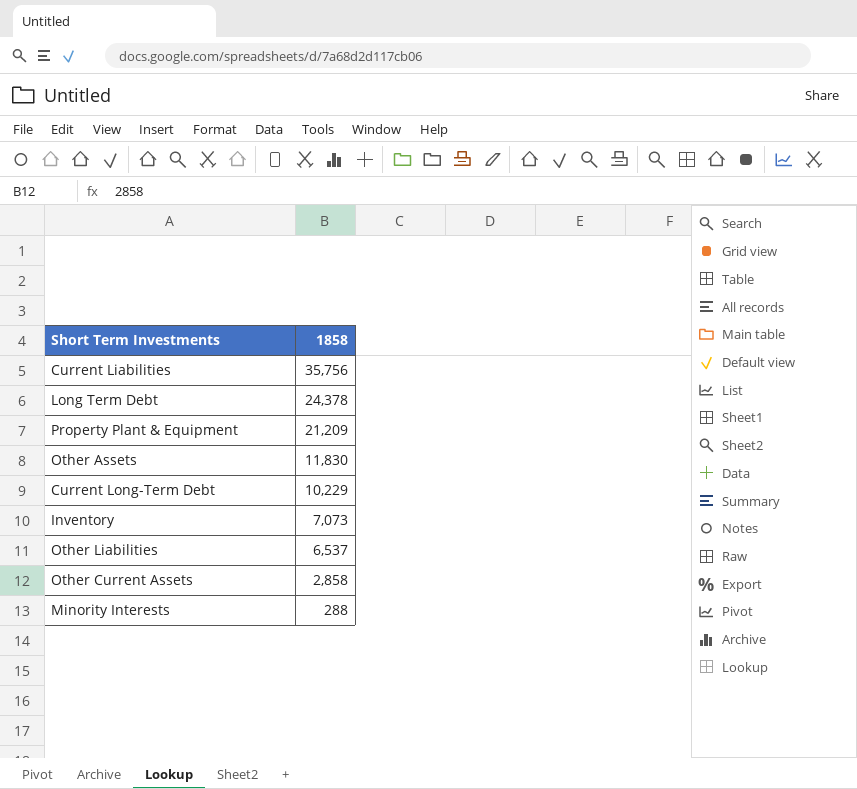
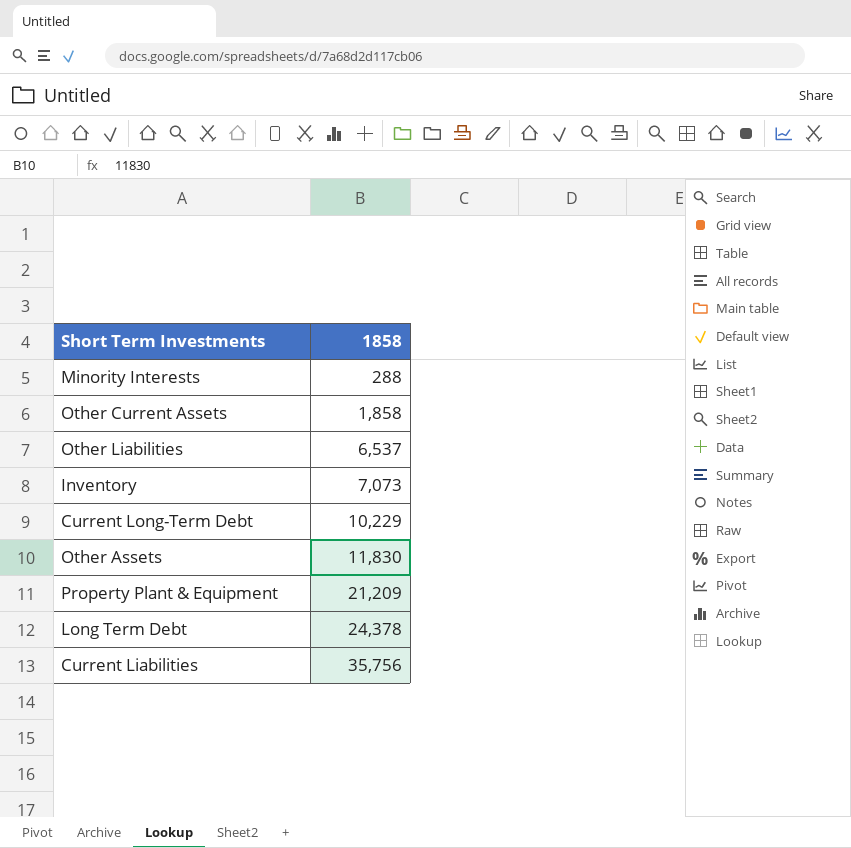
row order: 1858 descending -> 1858 ascending
Other Current Assets | 1858: 2,858 -> 1,858

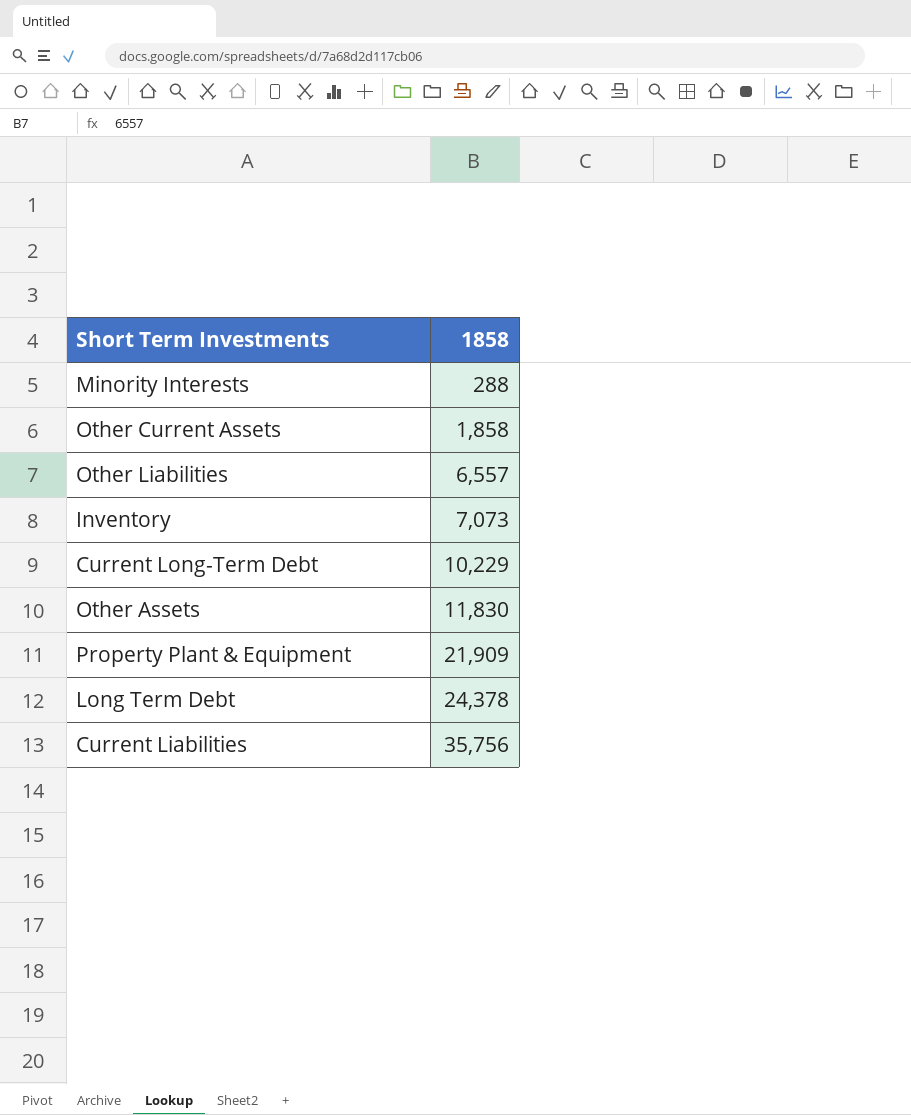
Other Liabilities | 1858: 6,537 -> 6,557
Property Plant & Equipment | 1858: 21,209 -> 21,909

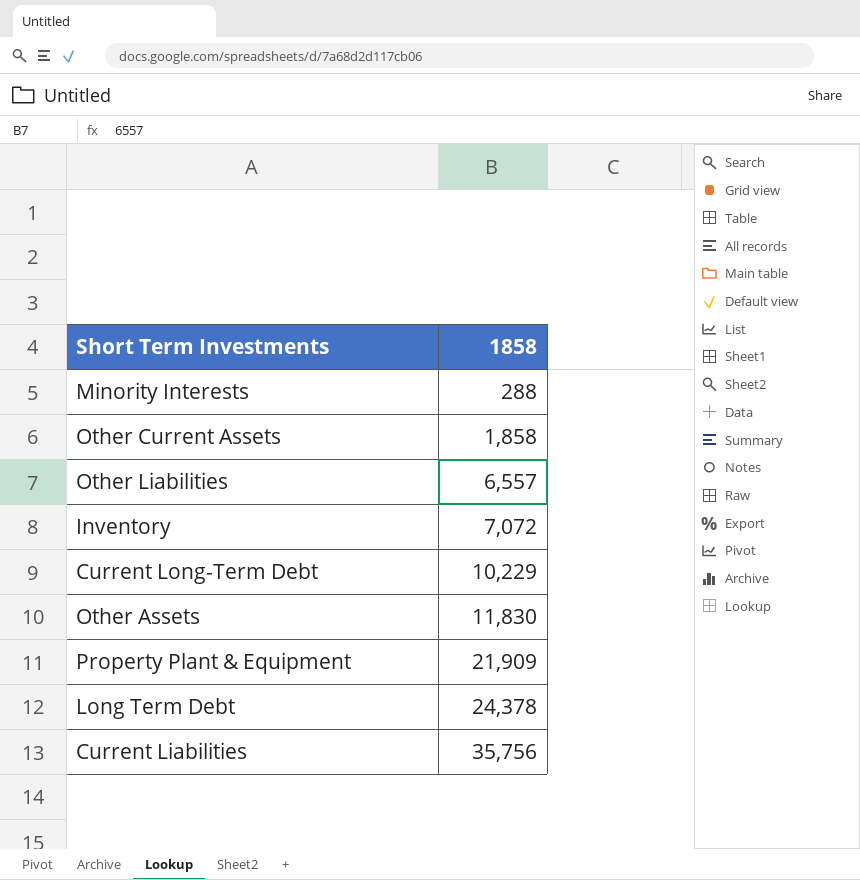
Inventory | 1858: 7,073 -> 7,072

